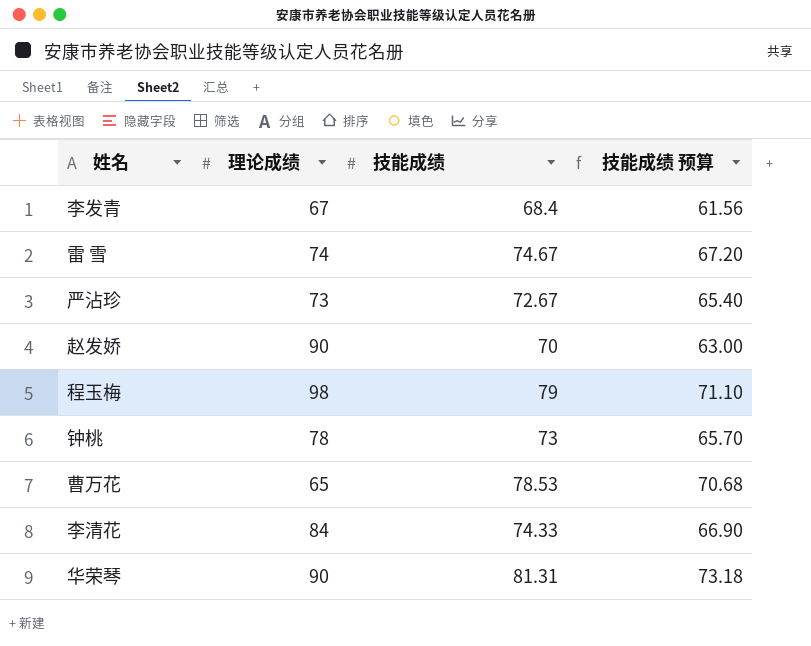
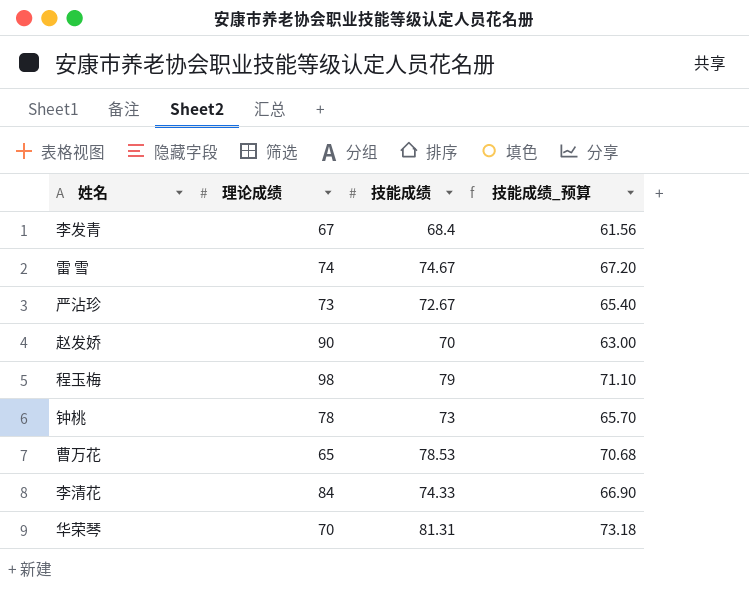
column name: 技能成绩 预算 -> 技能成绩_预算
华荣琴 | 理论成绩: 90 -> 70

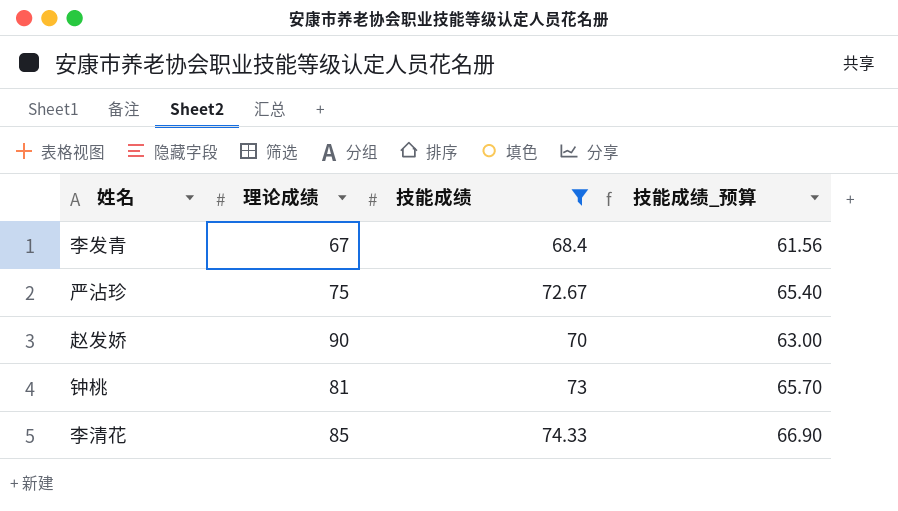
filter: none -> 技能成绩 <= 74.33
严沾珍 | 理论成绩: 73 -> 75
钟桃 | 理论成绩: 78 -> 81
李清花 | 理论成绩: 84 -> 85

